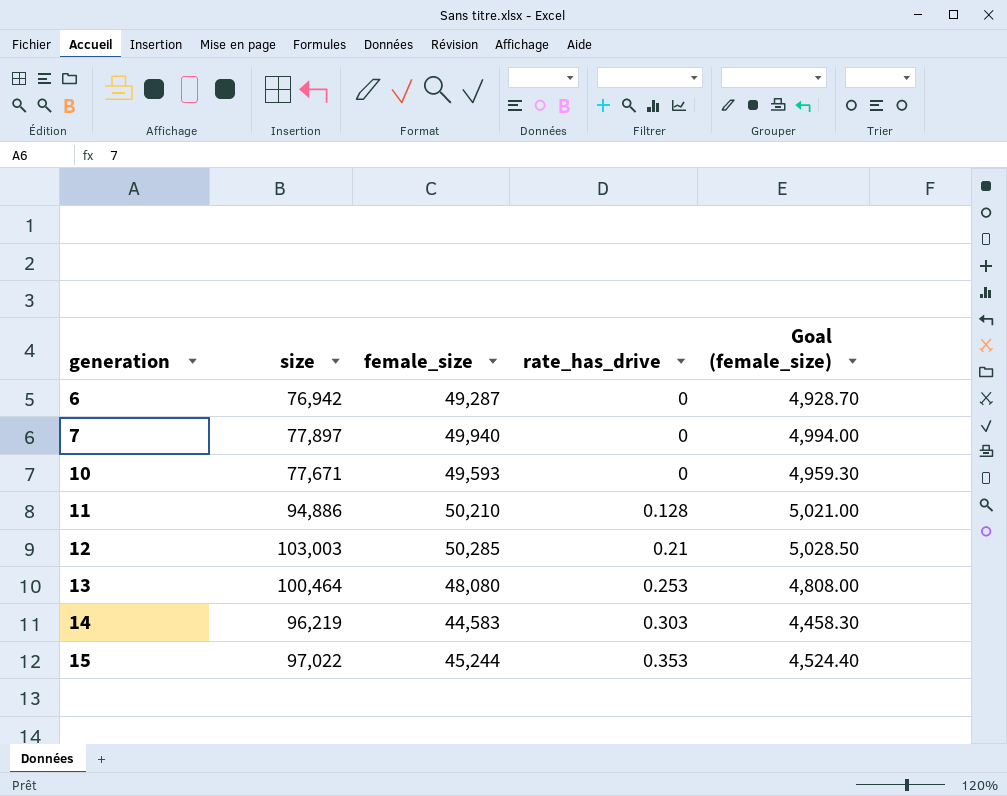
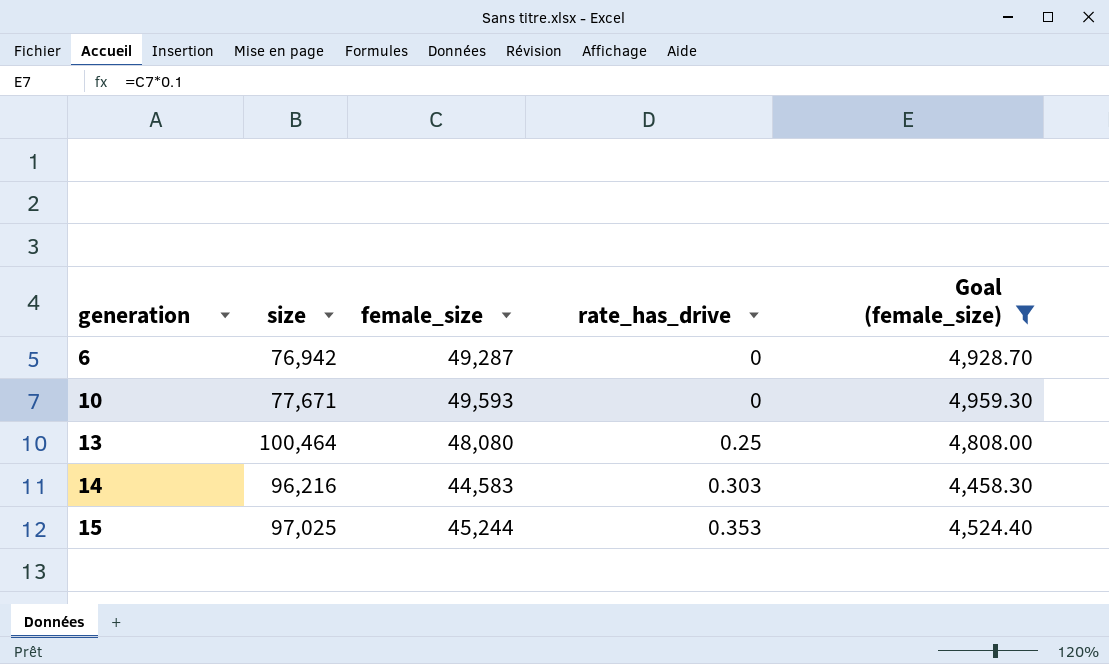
filter: none -> Goal (female_size) <= 4,959.30
13 | rate_has_drive: 0.253 -> 0.25
14 | size: 96,219 -> 96,216
15 | size: 97,022 -> 97,025

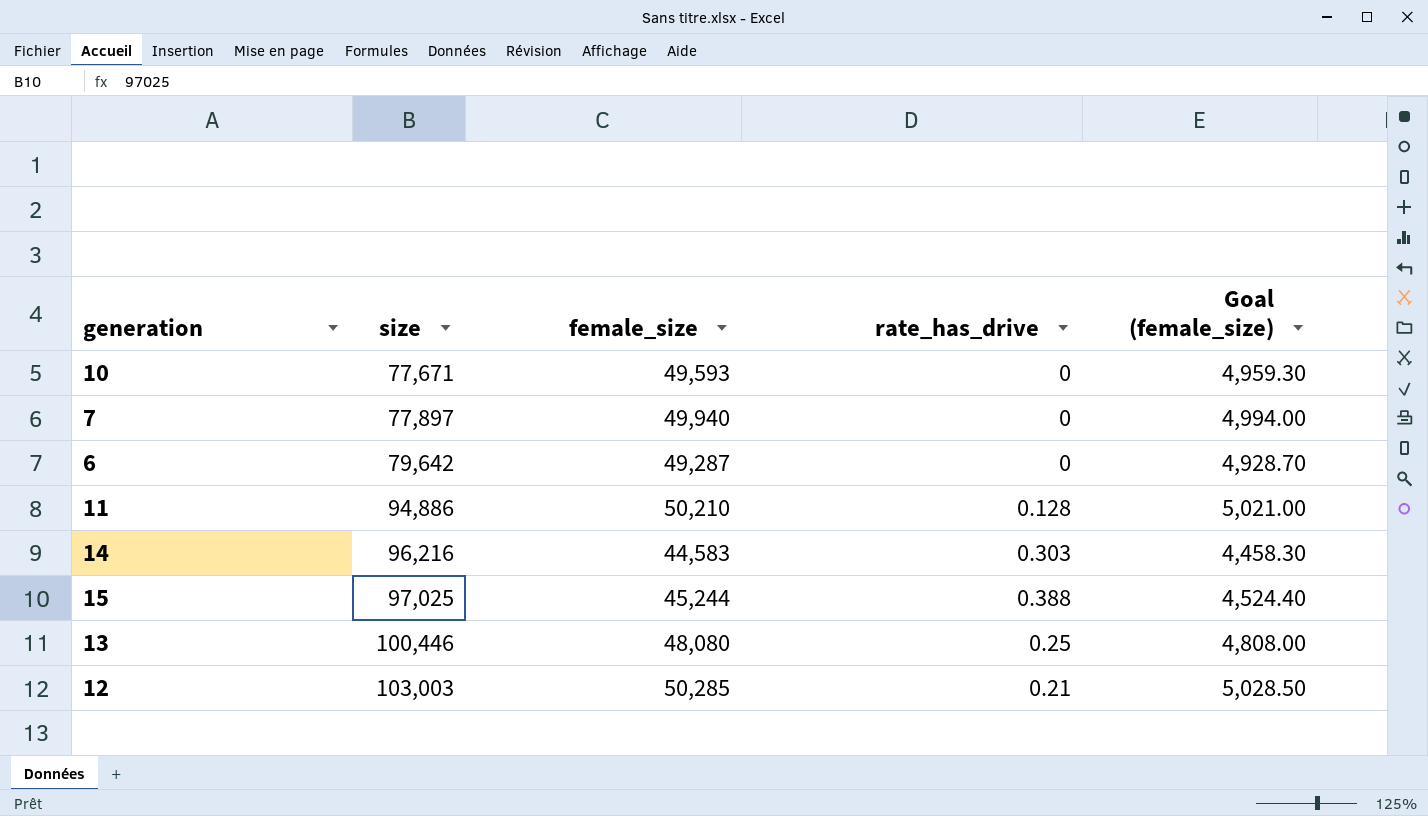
filter: Goal (female_size) <= 4,959.30 -> none
row order: generation ascending -> size ascending
6 | size: 76,942 -> 79,642
15 | rate_has_drive: 0.353 -> 0.388
13 | size: 100,464 -> 100,446

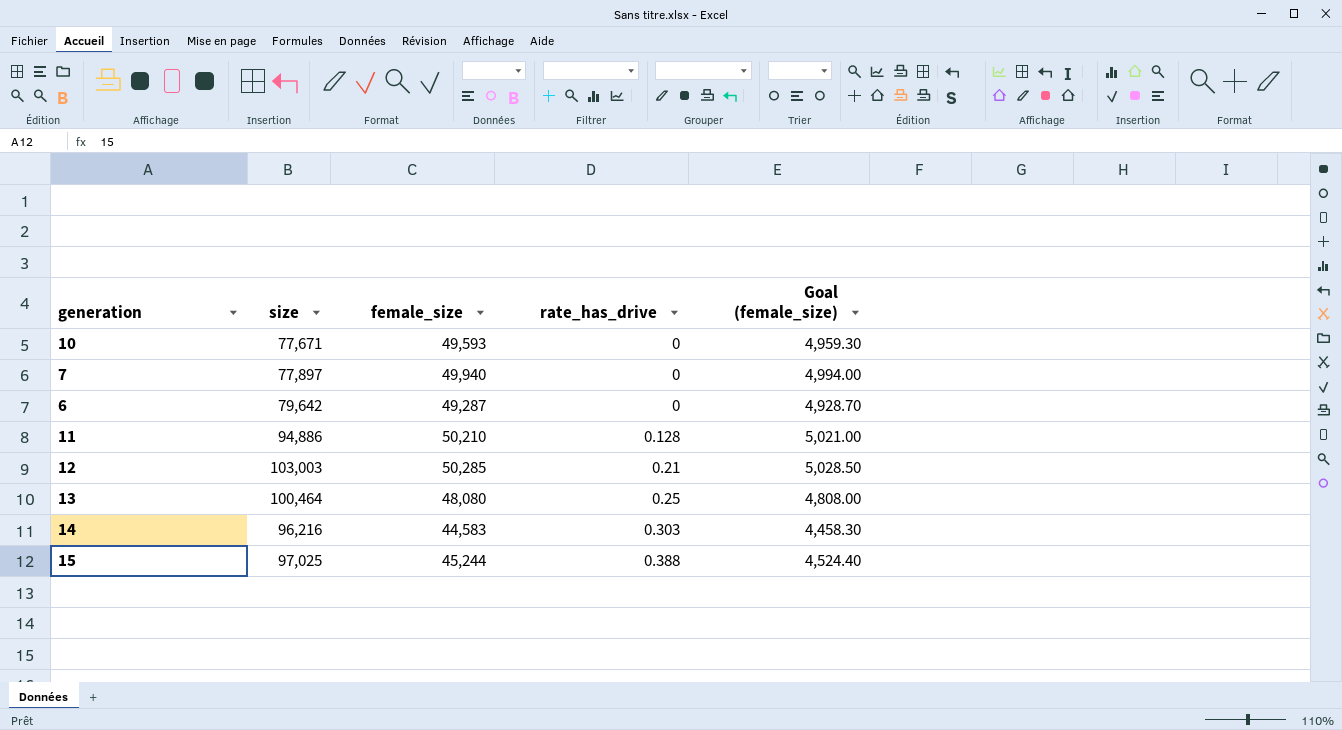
row order: size ascending -> rate_has_drive ascending
13 | size: 100,446 -> 100,464

